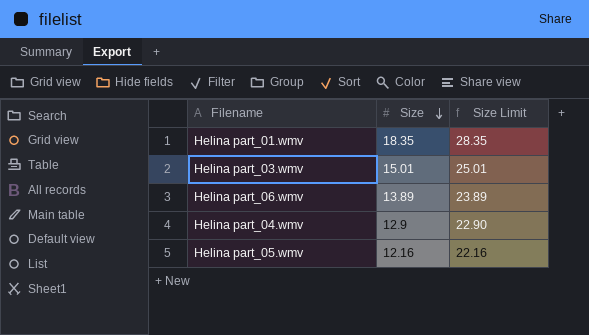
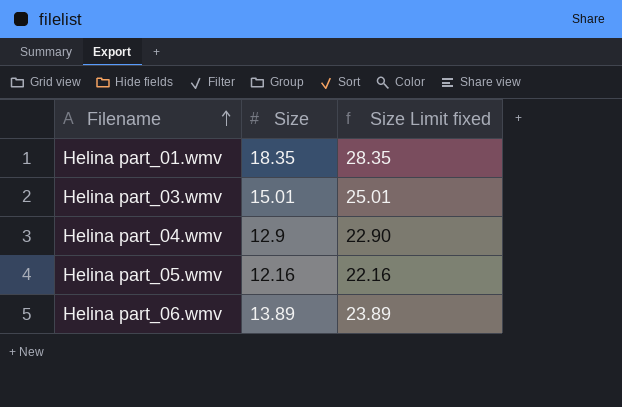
row order: Size descending -> Filename ascending
column name: Size Limit -> Size Limit fixed

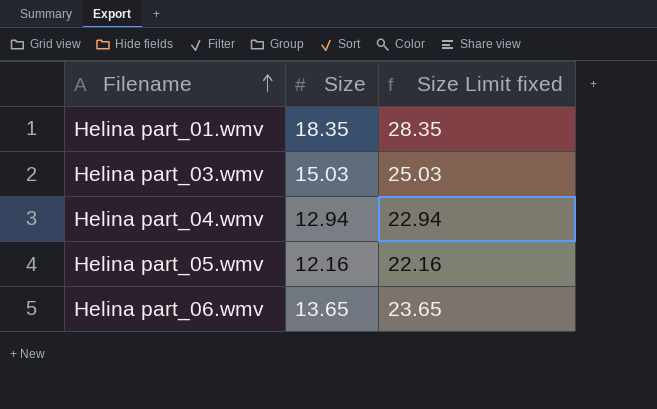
Helina part_03.wmv | Size: 15.01 -> 15.03
Helina part_03.wmv | Size Limit fixed: 25.01 -> 25.03
Helina part_04.wmv | Size: 12.9 -> 12.94
Helina part_04.wmv | Size Limit fixed: 22.90 -> 22.94
Helina part_06.wmv | Size: 13.89 -> 13.65
Helina part_06.wmv | Size Limit fixed: 23.89 -> 23.65

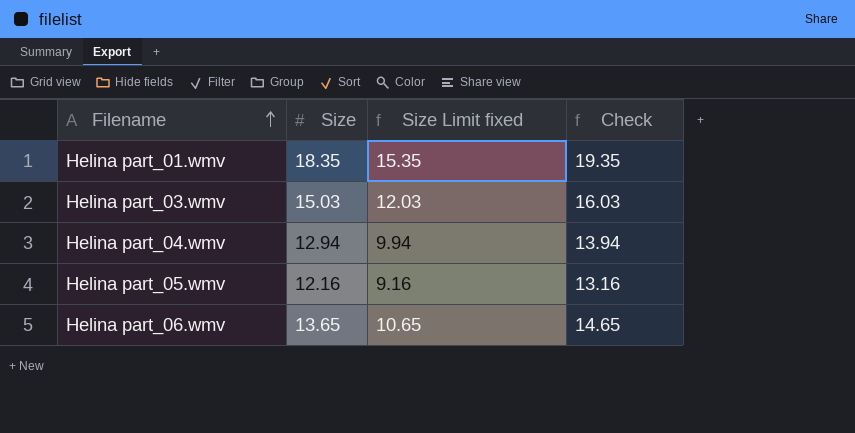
column Size Limit fixed | formula: [Size] + 10 -> [Size] - 3
column Check | formula: none -> [Size] + 1

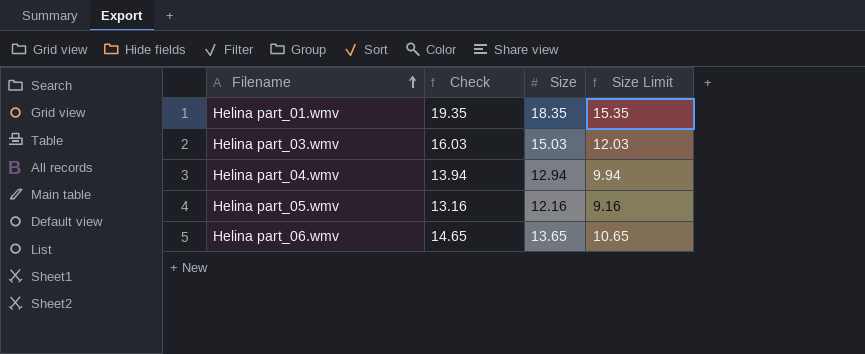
column Check | position: 4 -> 2
column name: Size Limit fixed -> Size Limit

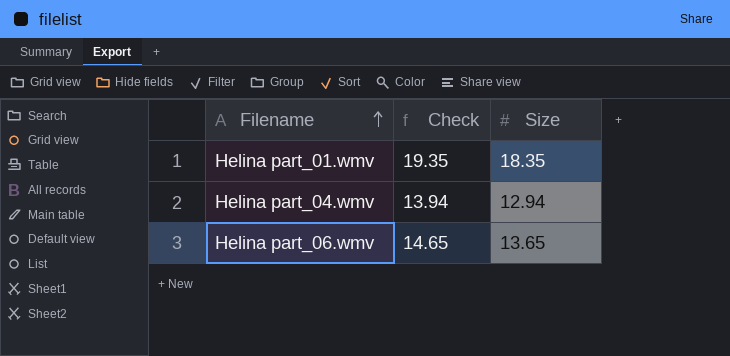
column Size Limit | formula: [Size] - 3 -> none
row Helina part_03.wmv: 16.03 | 15.03 | 12.03 -> none
row Helina part_05.wmv: 13.16 | 12.16 | 9.16 -> none

